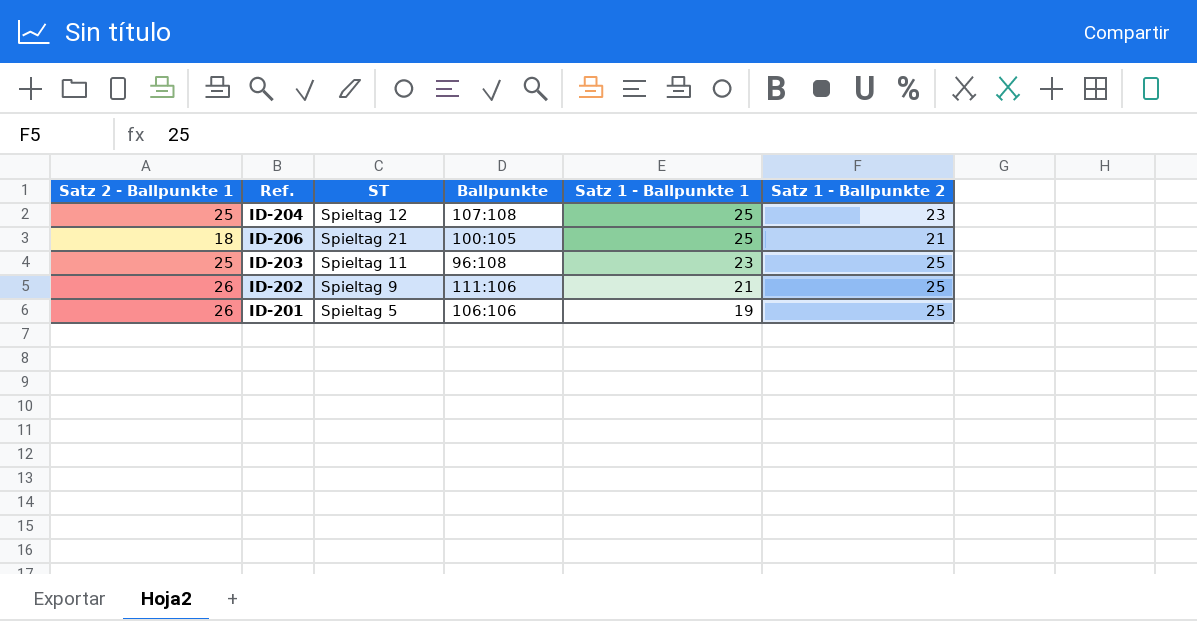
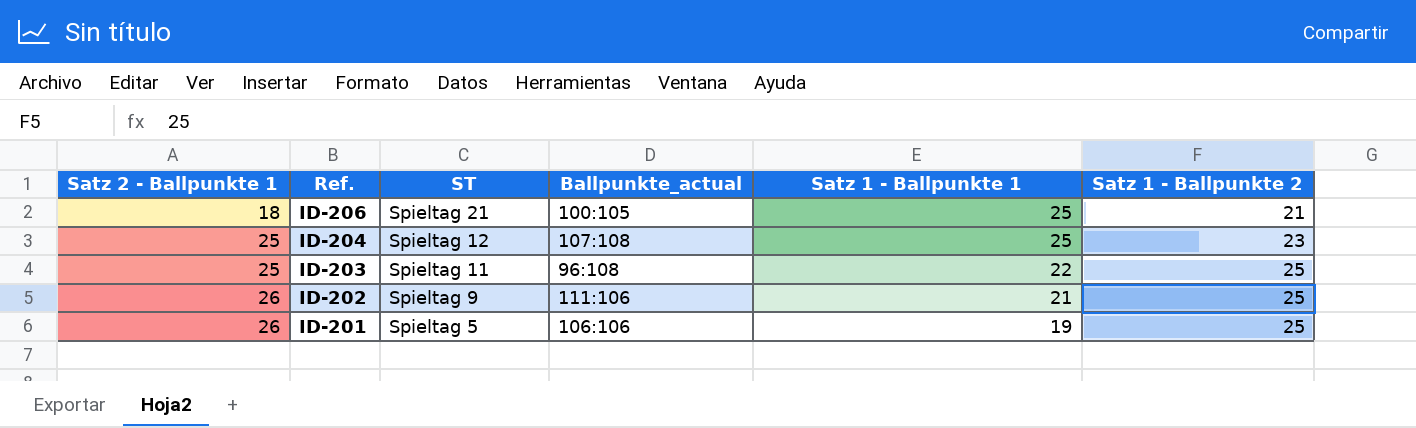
row order: Satz 1 - Ballpunkte 1 descending -> Satz 2 - Ballpunkte 1 ascending
column name: Ballpunkte -> Ballpunkte_actual
ID-203 | Satz 1 - Ballpunkte 1: 23 -> 22

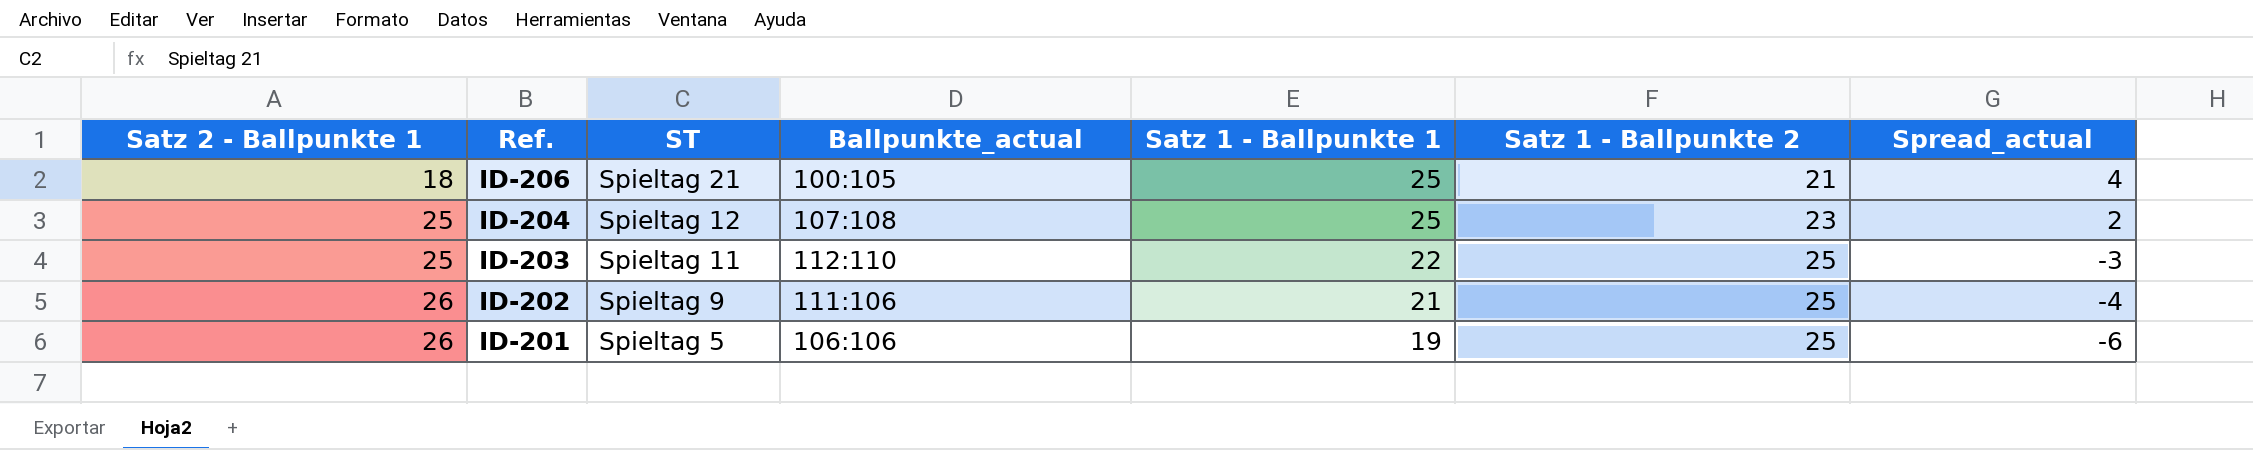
column Spread_actual | formula: none -> [Satz 1 - Ballpunkte 1] - [Satz 1 - Ballpunkte 2]
ID-203 | Ballpunkte_actual: 96:108 -> 112:110

